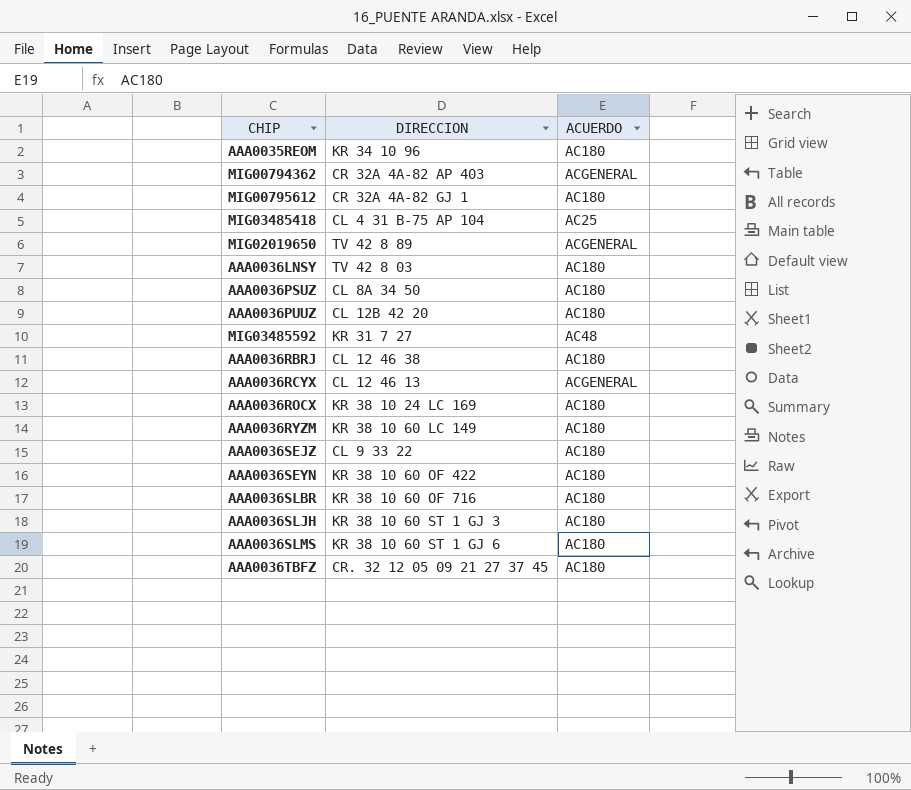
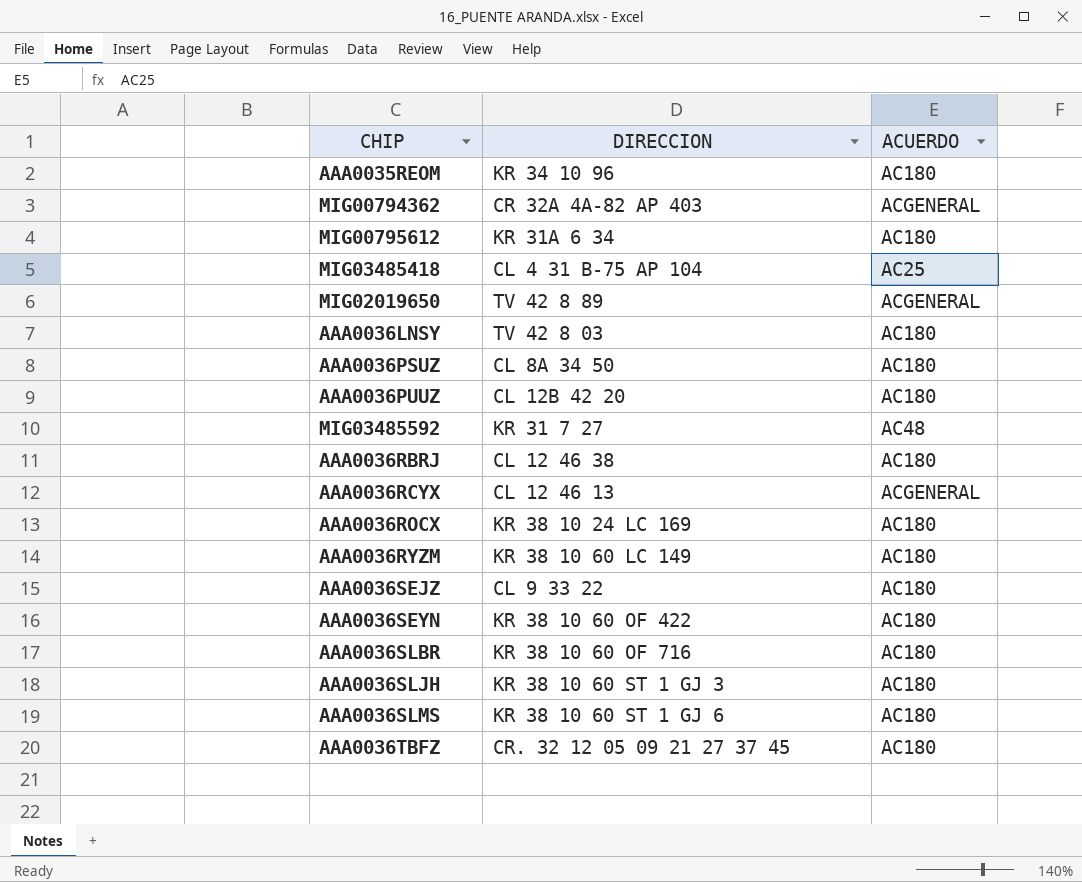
MIG00795612 | DIRECCION: CR 32A 4A-82 GJ 1 -> KR 31A 6 34

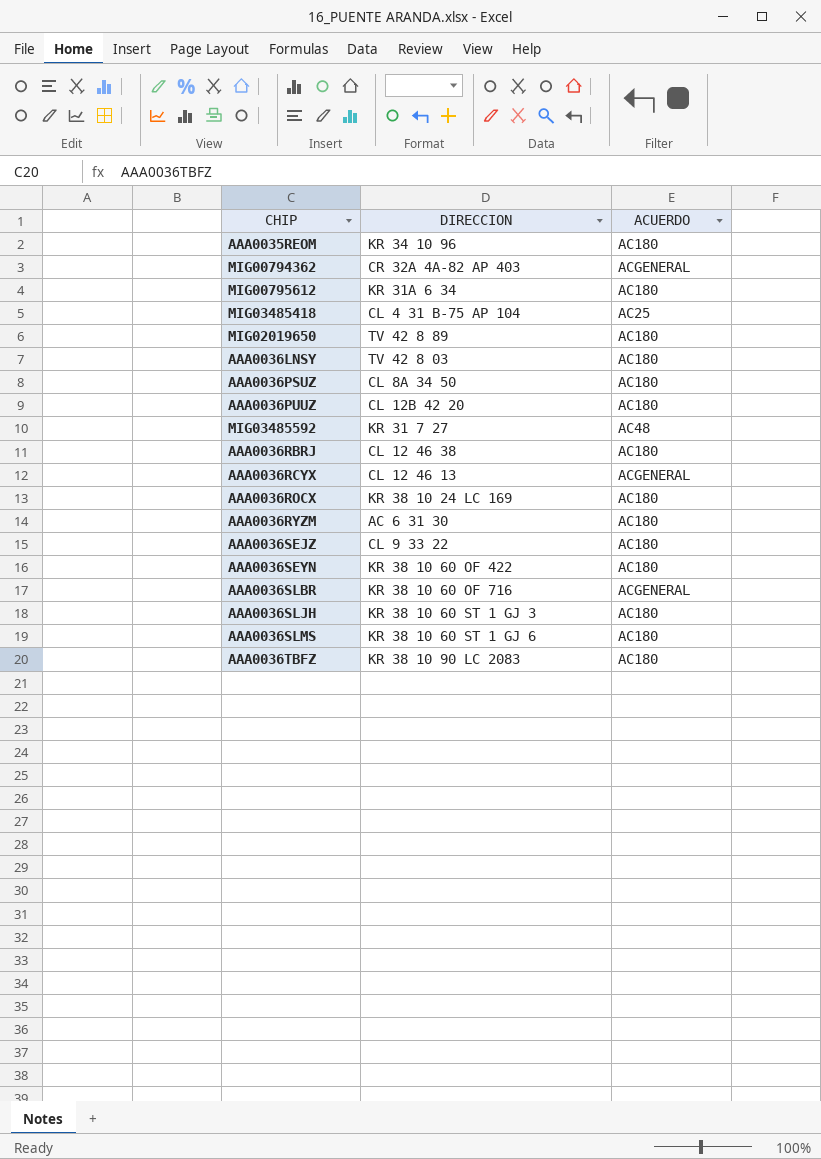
MIG02019650 | ACUERDO: ACGENERAL -> AC180
AAA0036RYZM | DIRECCION: KR 38 10 60 LC 149 -> AC 6 31 30
AAA0036SLBR | ACUERDO: AC180 -> ACGENERAL
AAA0036TBFZ | DIRECCION: CR. 32 12 05 09 21 27 37 45 -> KR 38 10 90 LC 2083

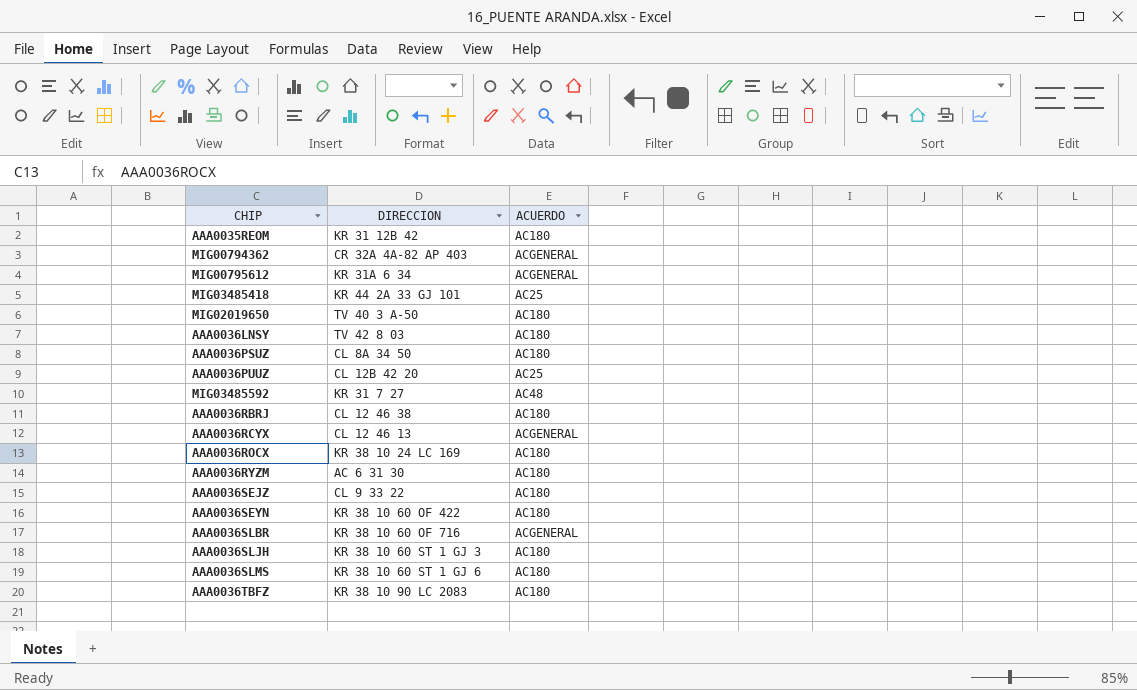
AAA0035REOM | DIRECCION: KR 34 10 96 -> KR 31 12B 42
MIG00795612 | ACUERDO: AC180 -> ACGENERAL
MIG03485418 | DIRECCION: CL 4 31 B-75 AP 104 -> KR 44 2A 33 GJ 101
MIG02019650 | DIRECCION: TV 42 8 89 -> TV 40 3 A-50
AAA0036PUUZ | ACUERDO: AC180 -> AC25

